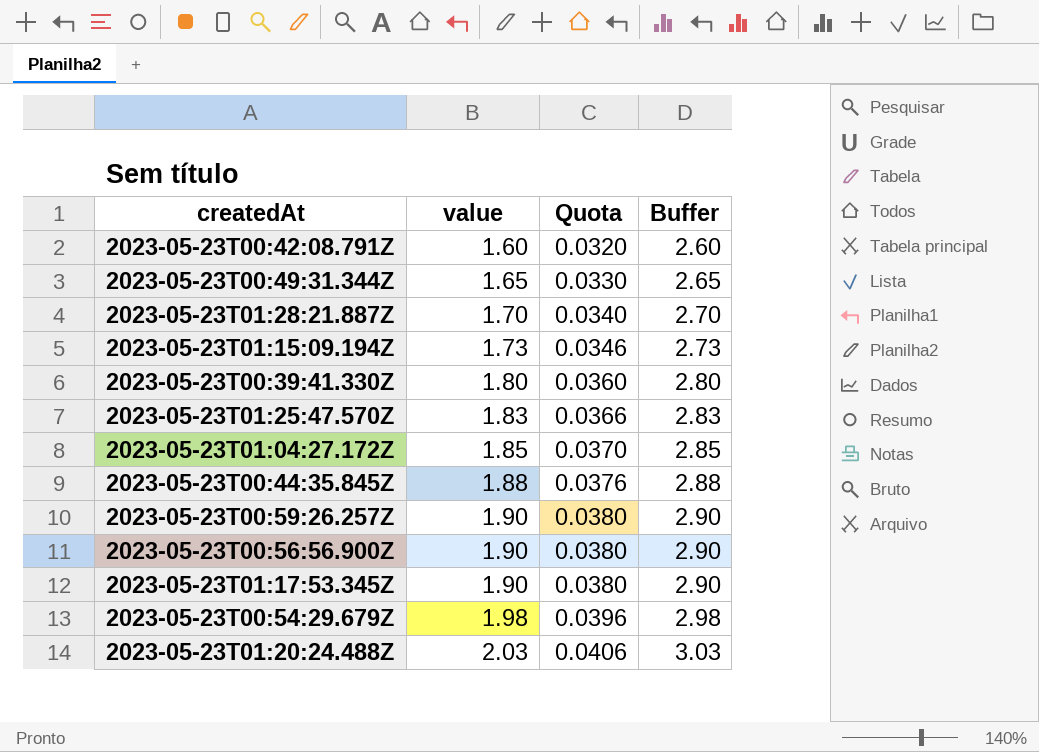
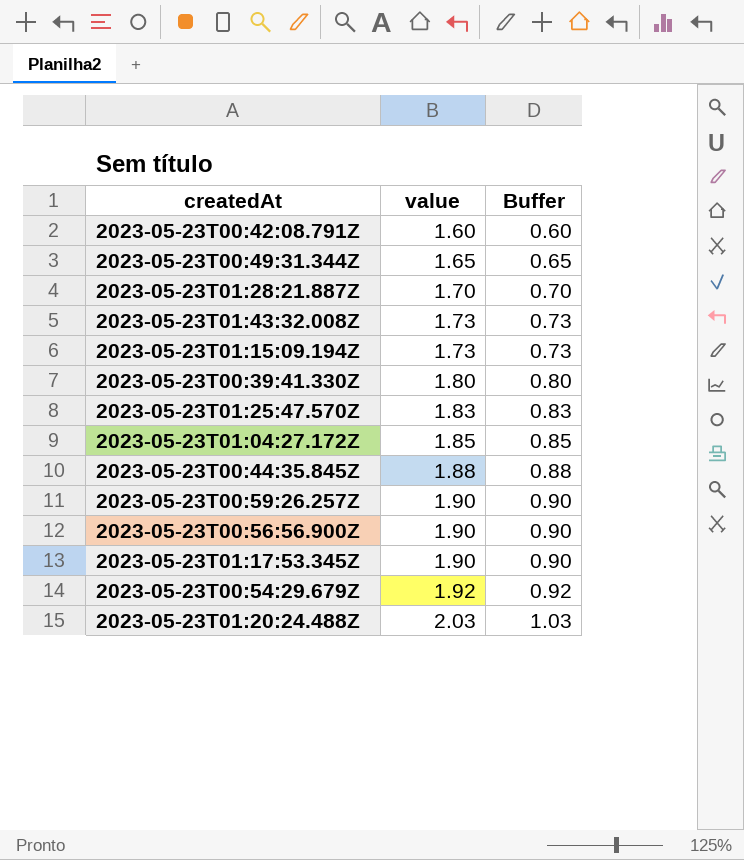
column Quota | formula: [value] * 0.02 -> none
column Buffer | formula: [value] + 1 -> [value] - 1
row 2023-05-23T01:43:32.008Z: none -> 1.73 | 0.73
2023-05-23T00:54:29.679Z | value: 1.98 -> 1.92

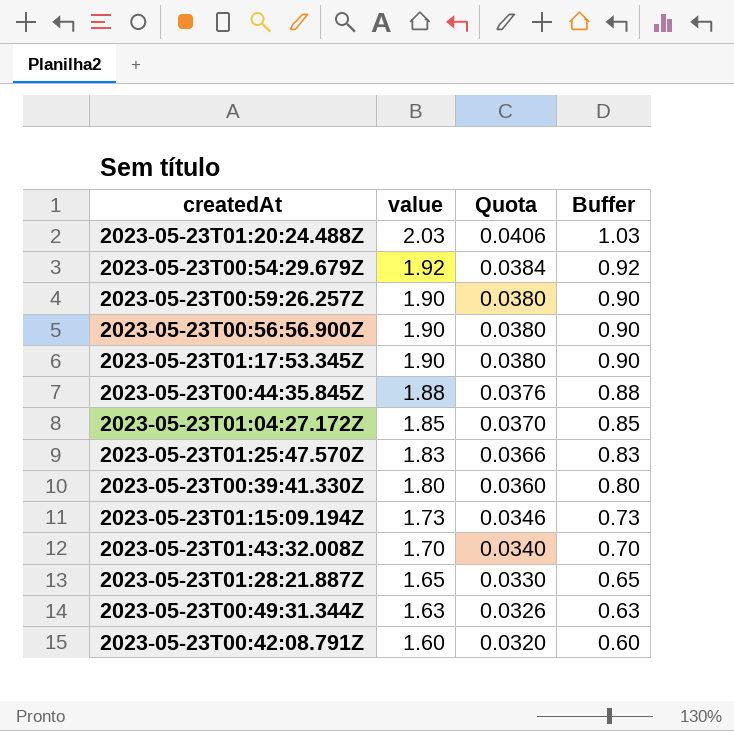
row order: value ascending -> value descending
column Quota | formula: none -> [value] * 0.02
2023-05-23T01:43:32.008Z | value: 1.73 -> 1.70
2023-05-23T01:43:32.008Z | Buffer: 0.73 -> 0.70
2023-05-23T01:28:21.887Z | value: 1.70 -> 1.65
2023-05-23T01:28:21.887Z | Buffer: 0.70 -> 0.65
2023-05-23T00:49:31.344Z | value: 1.65 -> 1.63
2023-05-23T00:49:31.344Z | Buffer: 0.65 -> 0.63

